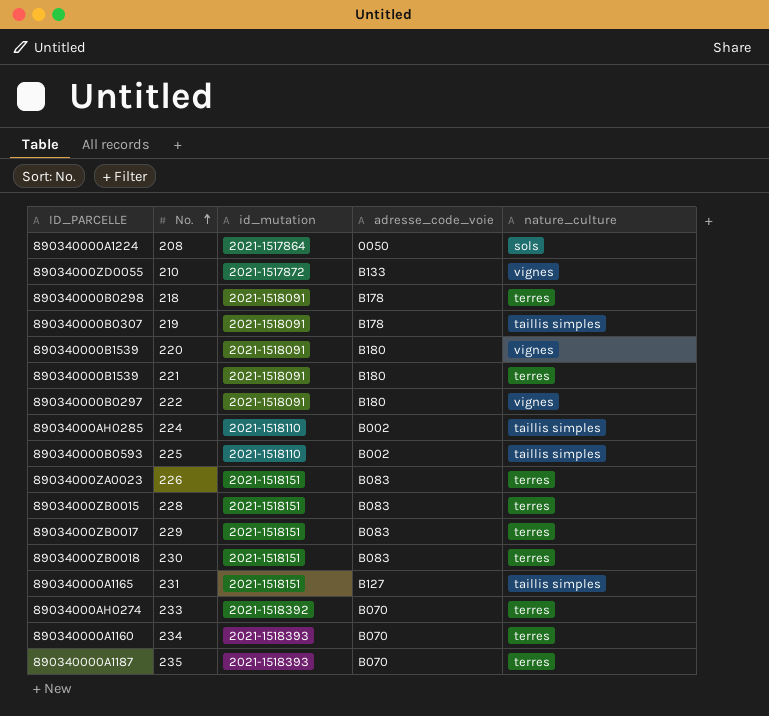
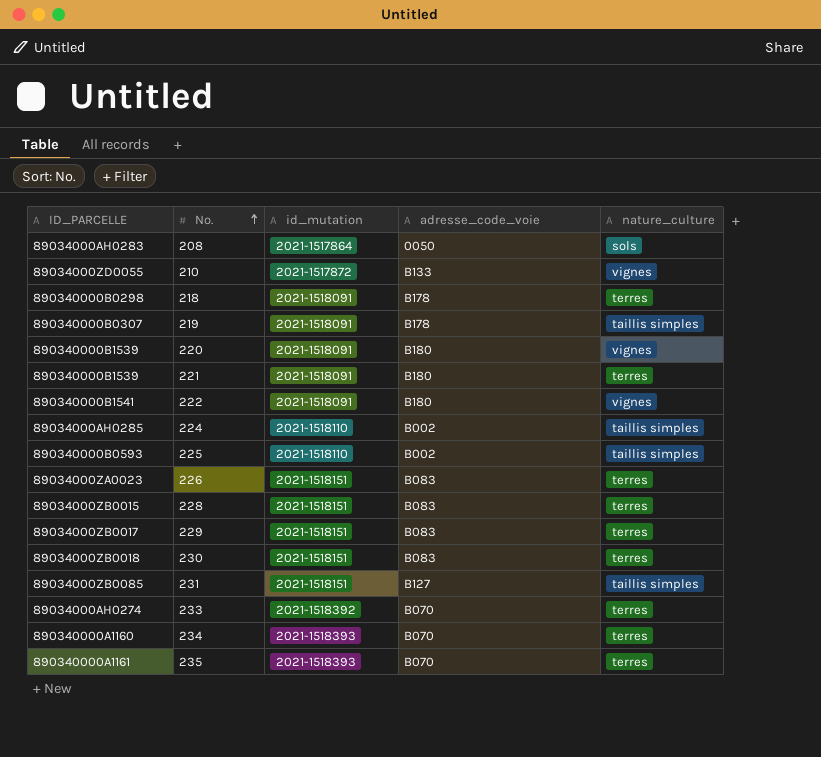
208 | ID_PARCELLE: 890340000A1224 -> 89034000AH0283
222 | ID_PARCELLE: 890340000B0297 -> 890340000B1541
231 | ID_PARCELLE: 890340000A1165 -> 89034000ZB0085
235 | ID_PARCELLE: 890340000A1187 -> 890340000A1161

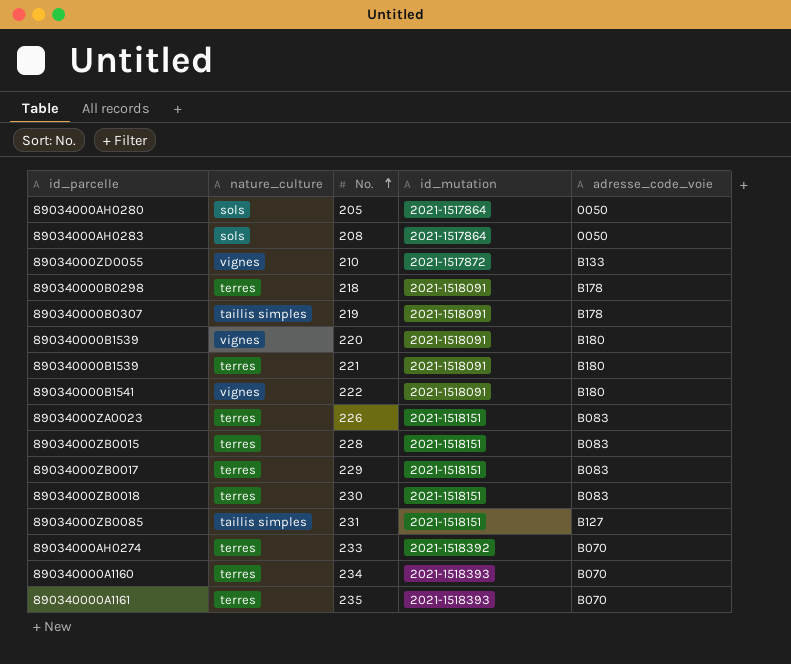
column name: ID_PARCELLE -> id_parcelle
column nature_culture | position: 5 -> 2
row 224: 89034000AH0285 | 2021-1518110 | B002 | taillis simples -> none
row 225: 890340000B0593 | 2021-1518110 | B002 | taillis simples -> none
row 205: none -> 89034000AH0280 | sols | 2021-1517864 | 0050

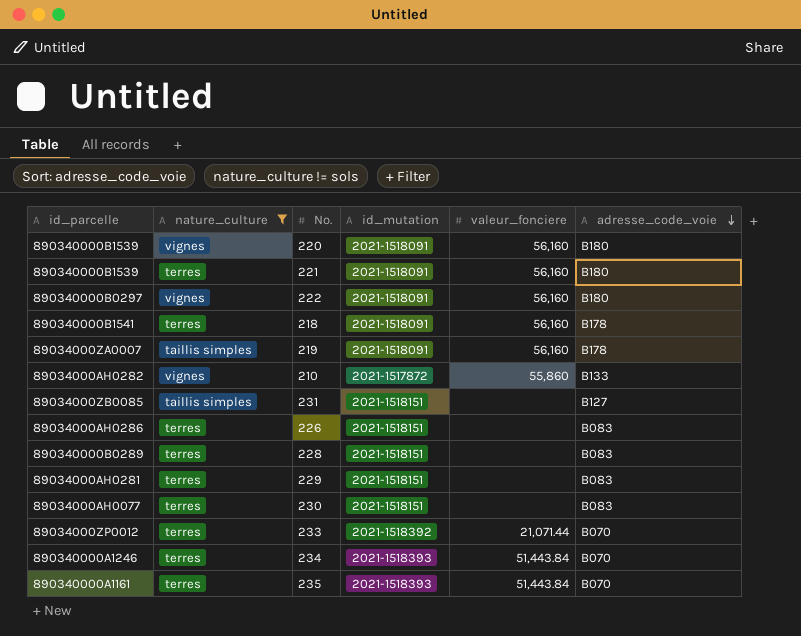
filter: none -> nature_culture != sols
row order: No. ascending -> adresse_code_voie descending
column valeur_fonciere | position: none -> 5
222 | id_parcelle: 890340000B1541 -> 890340000B0297
218 | id_parcelle: 890340000B0298 -> 890340000B1541
219 | id_parcelle: 890340000B0307 -> 89034000ZA0007
210 | id_parcelle: 89034000ZD0055 -> 89034000AH0282
226 | id_parcelle: 89034000ZA0023 -> 89034000AH0286
228 | id_parcelle: 89034000ZB0015 -> 890340000B0289
229 | id_parcelle: 89034000ZB0017 -> 89034000AH0281
230 | id_parcelle: 89034000ZB0018 -> 89034000AH0077
233 | id_parcelle: 89034000AH0274 -> 89034000ZP0012
234 | id_parcelle: 890340000A1160 -> 890340000A1246

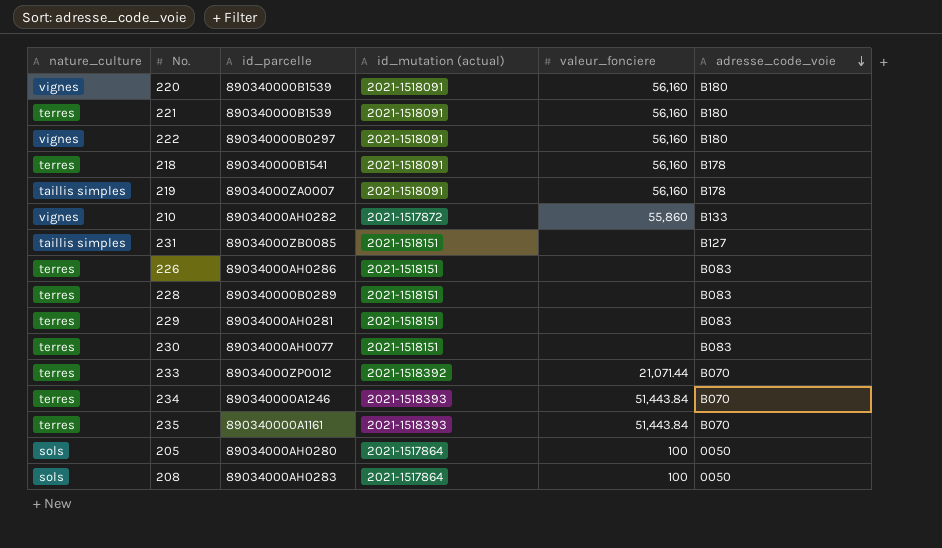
filter: nature_culture != sols -> none
column id_parcelle | position: 1 -> 3
column name: id_mutation -> id_mutation (actual)

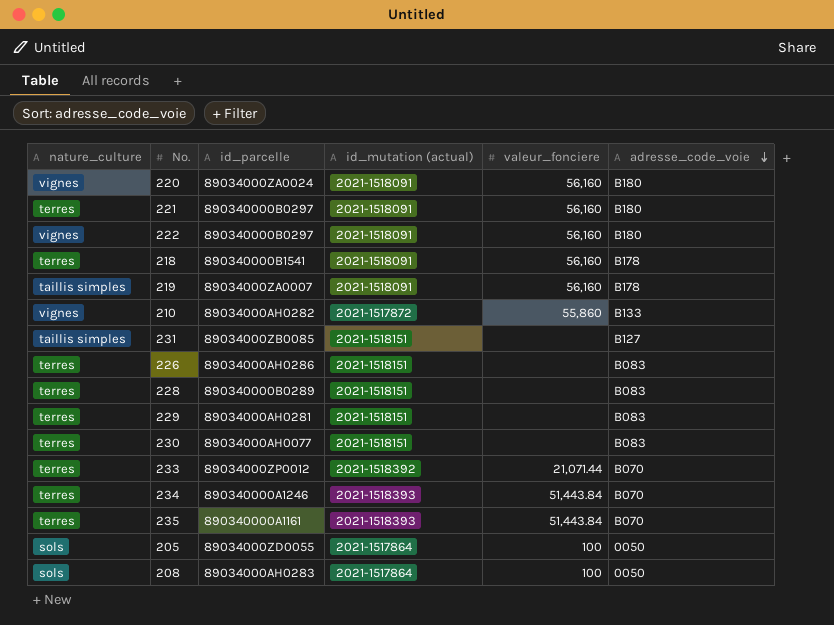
220 | id_parcelle: 890340000B1539 -> 89034000ZA0024
221 | id_parcelle: 890340000B1539 -> 890340000B0297
205 | id_parcelle: 89034000AH0280 -> 89034000ZD0055

